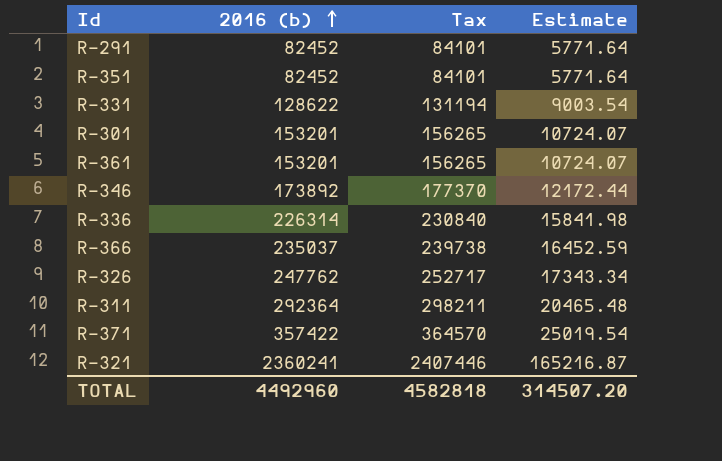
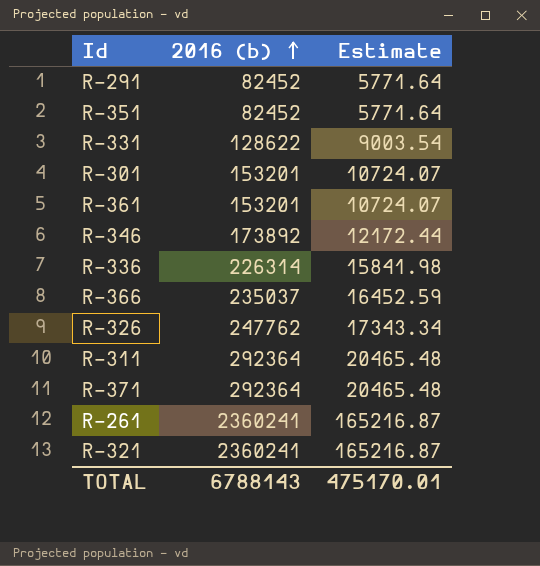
column Tax | formula: [2016 (b)] * 1.02 -> none
R-371 | 2016 (b): 357422 -> 292364
R-371 | Estimate: 25019.54 -> 20465.48
row R-261: none -> 2360241 | 165216.87
TOTAL | 2016 (b): 4492960 -> 6788143
TOTAL | Estimate: 314507.20 -> 475170.01

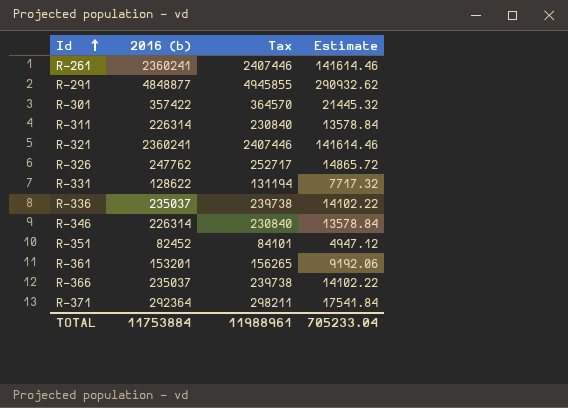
row order: 2016 (b) ascending -> Id ascending
column Tax | formula: none -> [2016 (b)] * 1.02
column Estimate | formula: [2016 (b)] * 0.07 -> [2016 (b)] * 0.06
R-291 | 2016 (b): 82452 -> 4848877
R-301 | 2016 (b): 153201 -> 357422
R-311 | 2016 (b): 292364 -> 226314
R-336 | 2016 (b): 226314 -> 235037
R-346 | 2016 (b): 173892 -> 226314
TOTAL | 2016 (b): 6788143 -> 11753884
TOTAL | Estimate: 475170.01 -> 705233.04

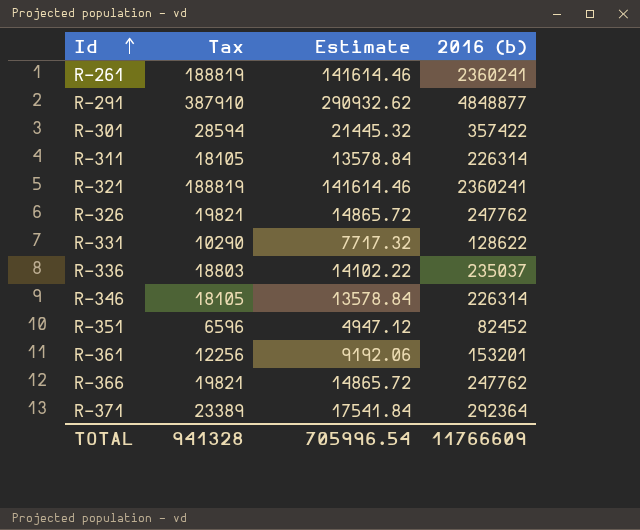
column Tax | formula: [2016 (b)] * 1.02 -> [2016 (b)] * 0.08
column 2016 (b) | position: 2 -> 4
R-366 | Estimate: 14102.22 -> 14865.72
R-366 | 2016 (b): 235037 -> 247762
TOTAL | Tax: 11988961 -> 941328
TOTAL | Estimate: 705233.04 -> 705996.54
TOTAL | 2016 (b): 11753884 -> 11766609

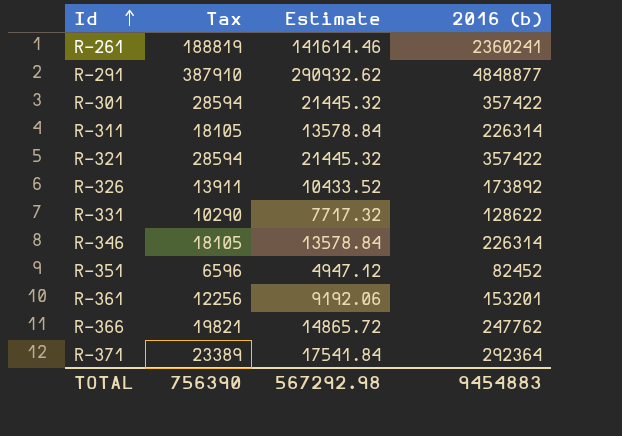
row R-336: 18803 | 14102.22 | 235037 -> none
R-321 | Tax: 188819 -> 28594
R-321 | Estimate: 141614.46 -> 21445.32
R-321 | 2016 (b): 2360241 -> 357422
R-326 | Tax: 19821 -> 13911
R-326 | Estimate: 14865.72 -> 10433.52
R-326 | 2016 (b): 247762 -> 173892
TOTAL | Tax: 941328 -> 756390
TOTAL | Estimate: 705996.54 -> 567292.98
TOTAL | 2016 (b): 11766609 -> 9454883

